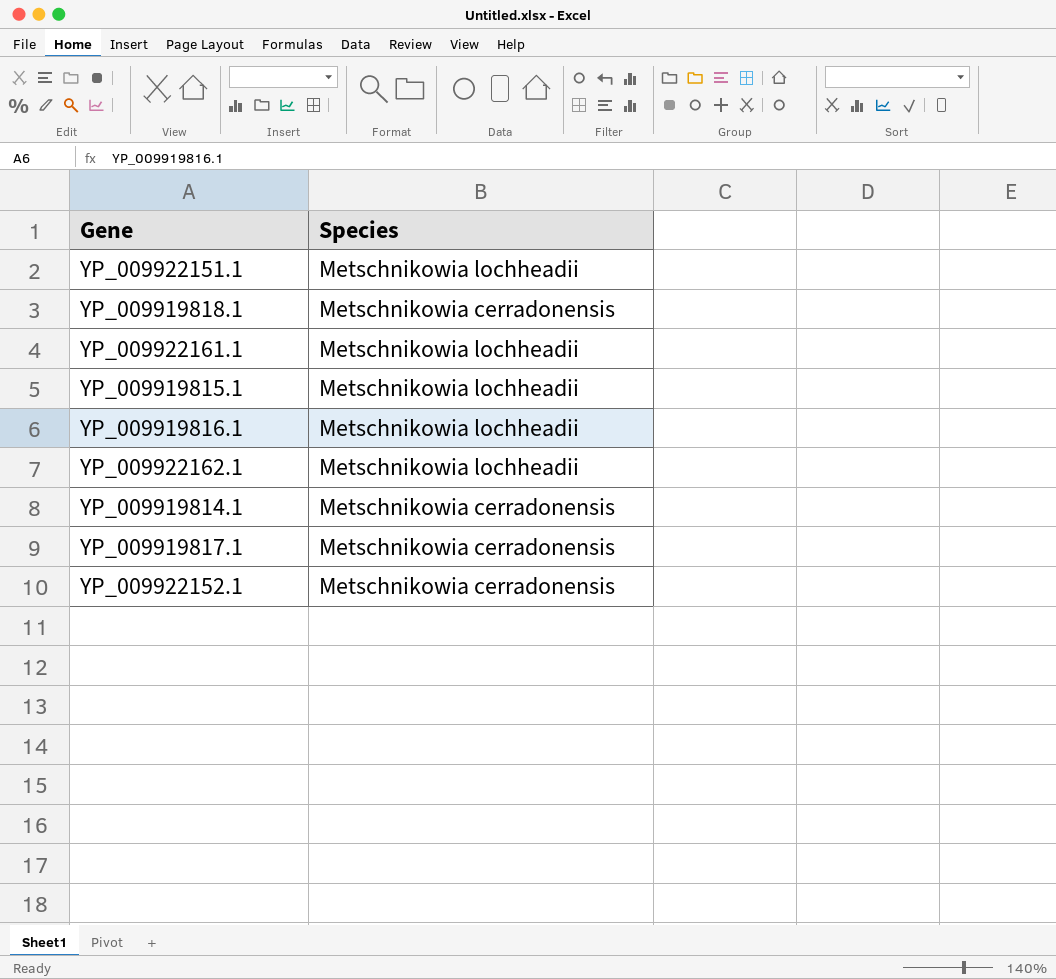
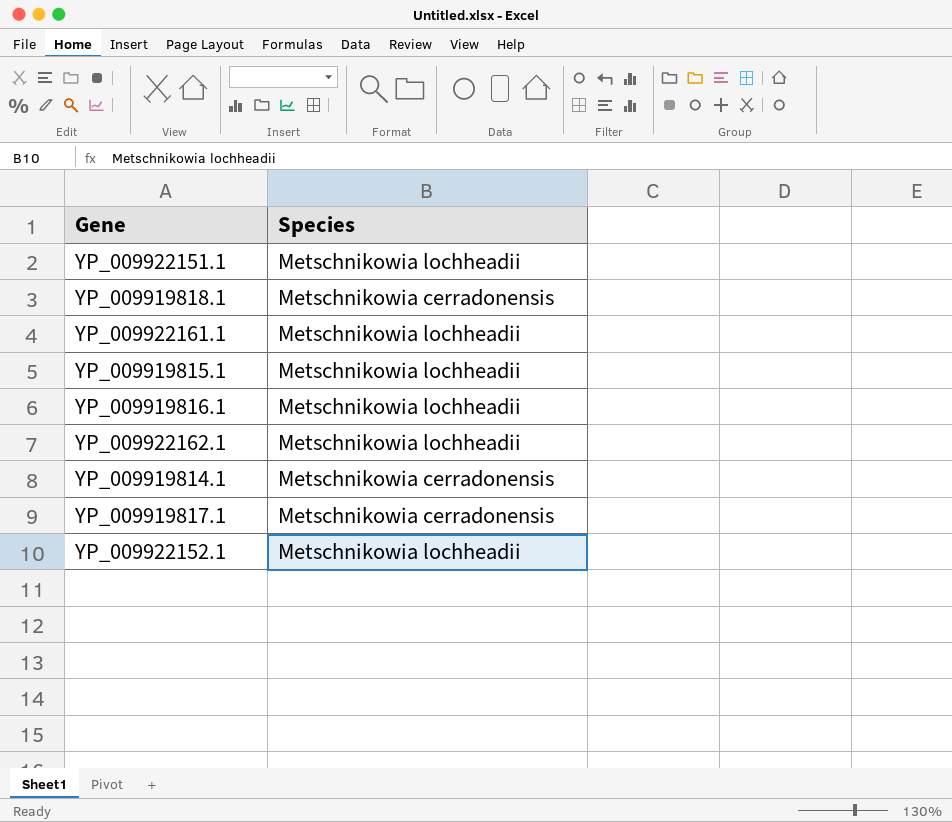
YP_009922152.1 | Species: Metschnikowia cerradonensis -> Metschnikowia lochheadii

